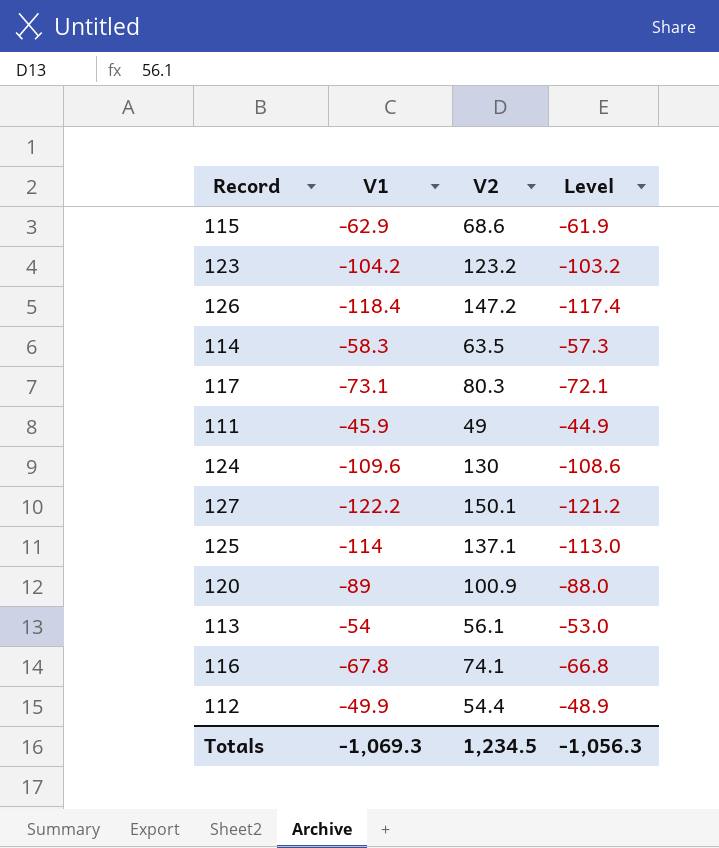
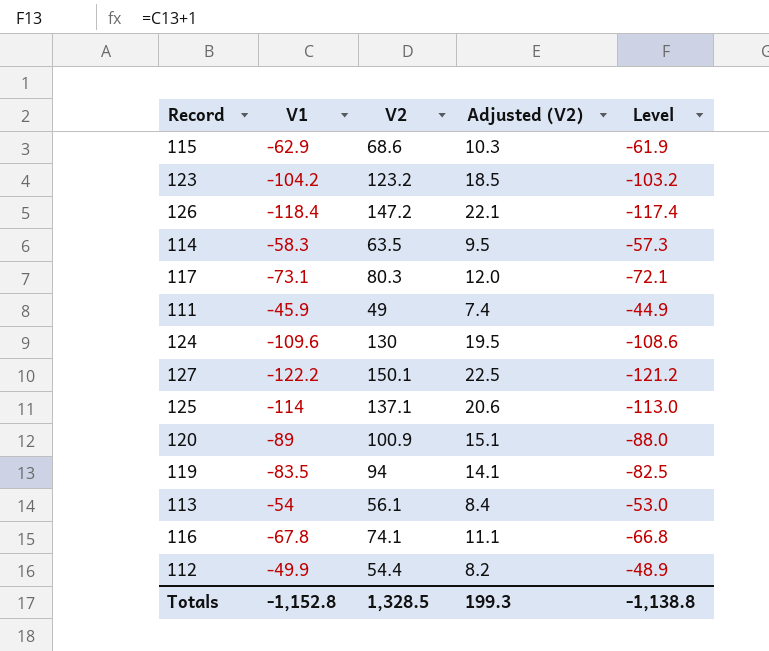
column Adjusted (V2) | formula: none -> [V2] * 0.15
row 119: none -> -83.5 | 94 | 14.1 | -82.5
Totals | V1: -1,069.3 -> -1,152.8
Totals | V2: 1,234.5 -> 1,328.5
Totals | Level: -1,056.3 -> -1,138.8

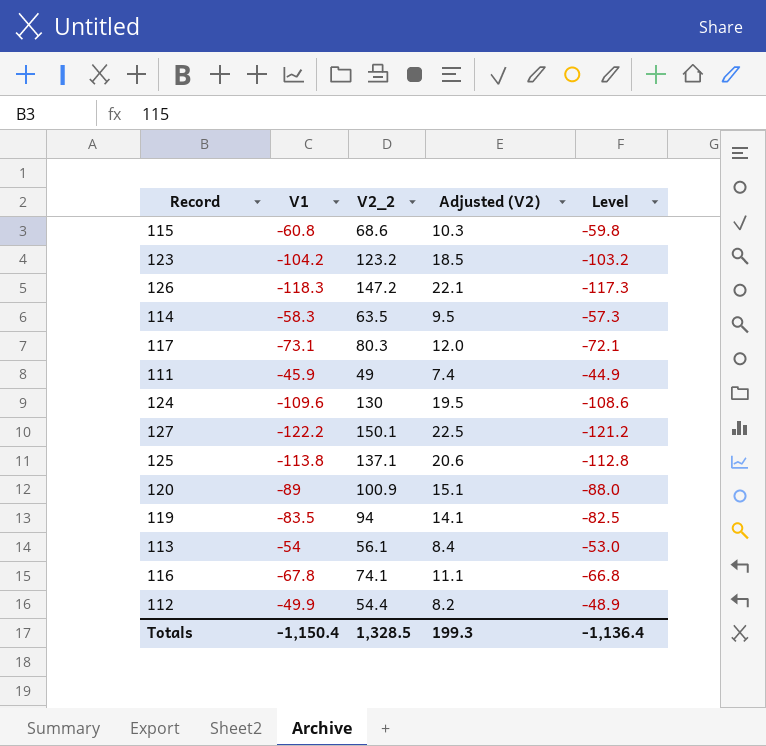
column name: V2 -> V2_2
115 | V1: -62.9 -> -60.8
115 | Level: -61.9 -> -59.8
126 | V1: -118.4 -> -118.3
126 | Level: -117.4 -> -117.3
125 | V1: -114 -> -113.8
125 | Level: -113.0 -> -112.8
Totals | V1: -1,152.8 -> -1,150.4
Totals | Level: -1,138.8 -> -1,136.4

